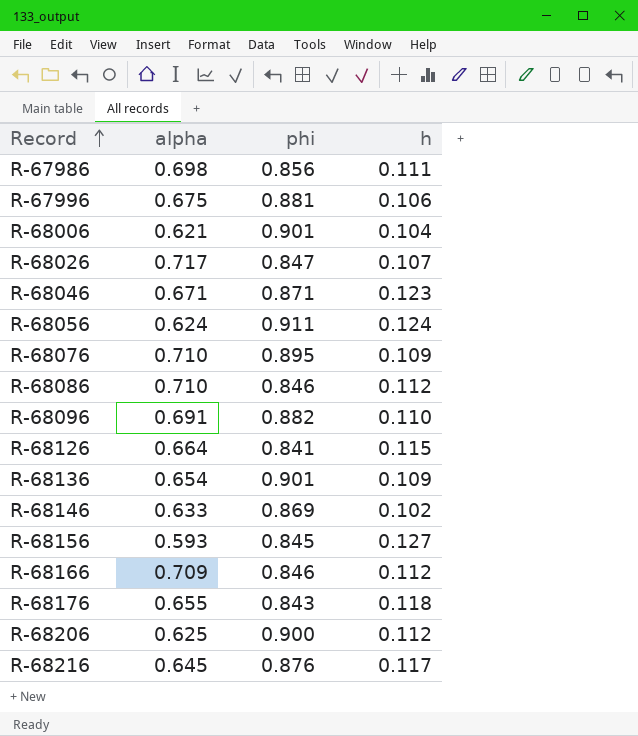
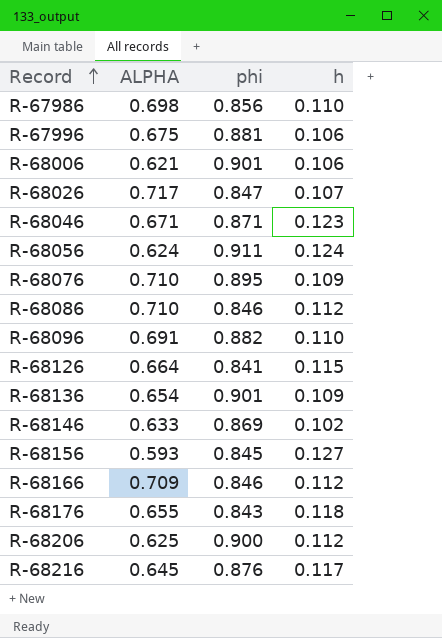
column name: alpha -> ALPHA
R-67986 | h: 0.111 -> 0.110
R-68006 | h: 0.104 -> 0.106

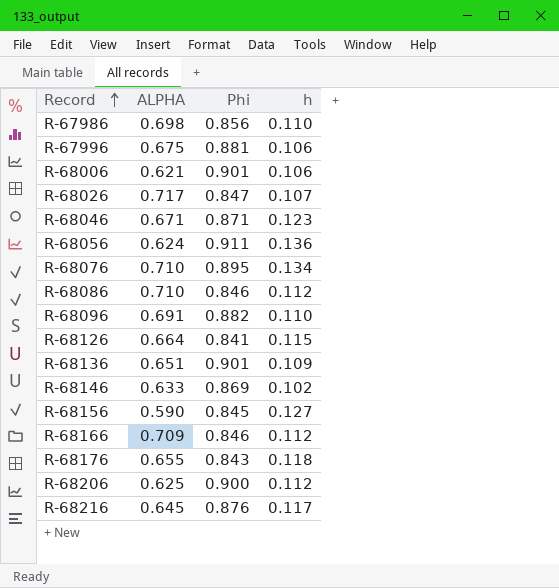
column name: phi -> Phi
R-68056 | h: 0.124 -> 0.136
R-68076 | h: 0.109 -> 0.134
R-68136 | ALPHA: 0.654 -> 0.651
R-68156 | ALPHA: 0.593 -> 0.590

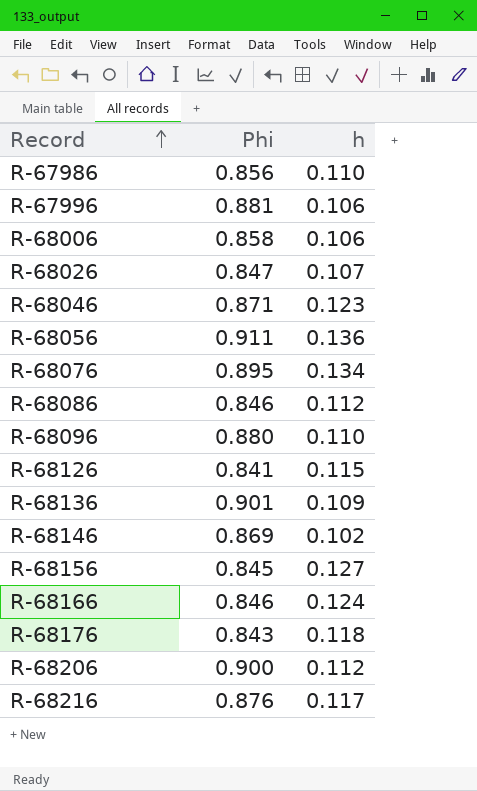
column ALPHA | position: 2 -> none
R-68006 | Phi: 0.901 -> 0.858
R-68096 | Phi: 0.882 -> 0.880
R-68166 | h: 0.112 -> 0.124

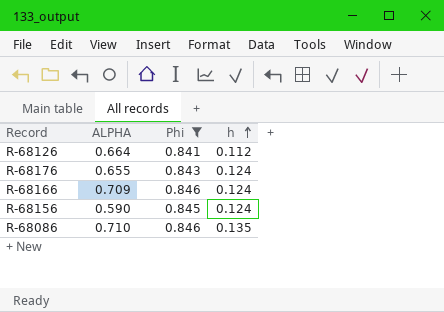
filter: none -> Phi <= 0.846
row order: Record ascending -> h ascending
column ALPHA | position: none -> 2
R-68126 | h: 0.115 -> 0.112
R-68176 | h: 0.118 -> 0.124
R-68156 | h: 0.127 -> 0.124
R-68086 | h: 0.112 -> 0.135

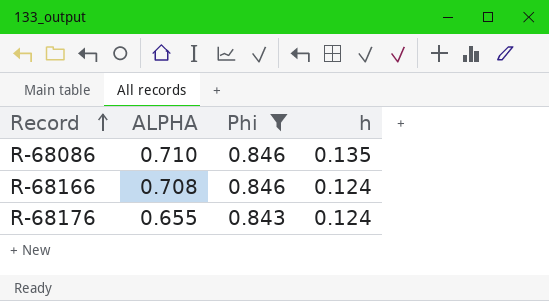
row order: h ascending -> Record ascending
row R-68126: 0.664 | 0.841 | 0.112 -> none
row R-68156: 0.590 | 0.845 | 0.124 -> none
R-68166 | ALPHA: 0.709 -> 0.708

